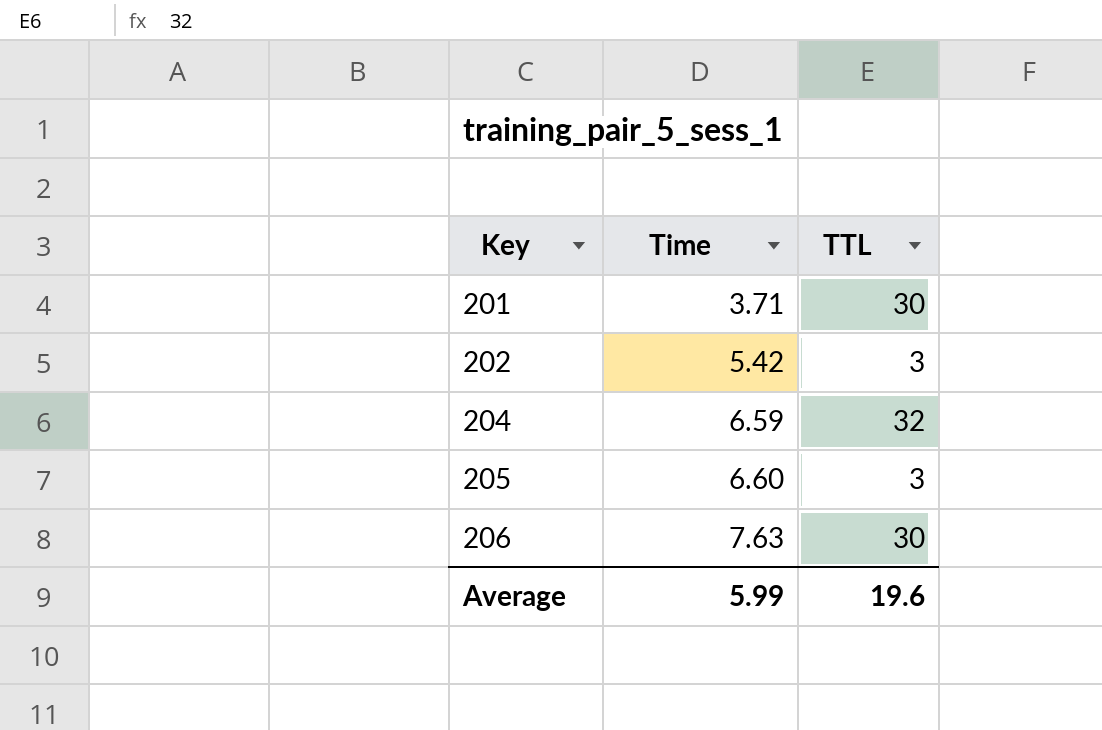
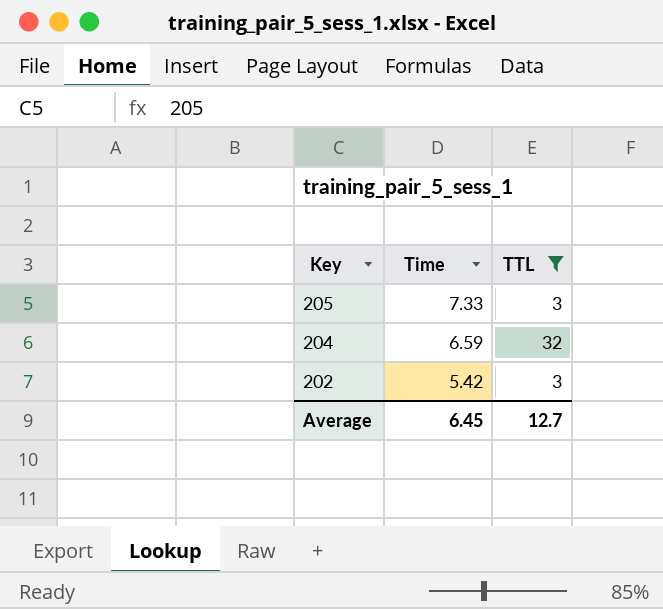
filter: none -> TTL != 30
row order: Key ascending -> Key descending
205 | Time: 6.60 -> 7.33
Average | Time: 5.99 -> 6.45
Average | TTL: 19.6 -> 12.7

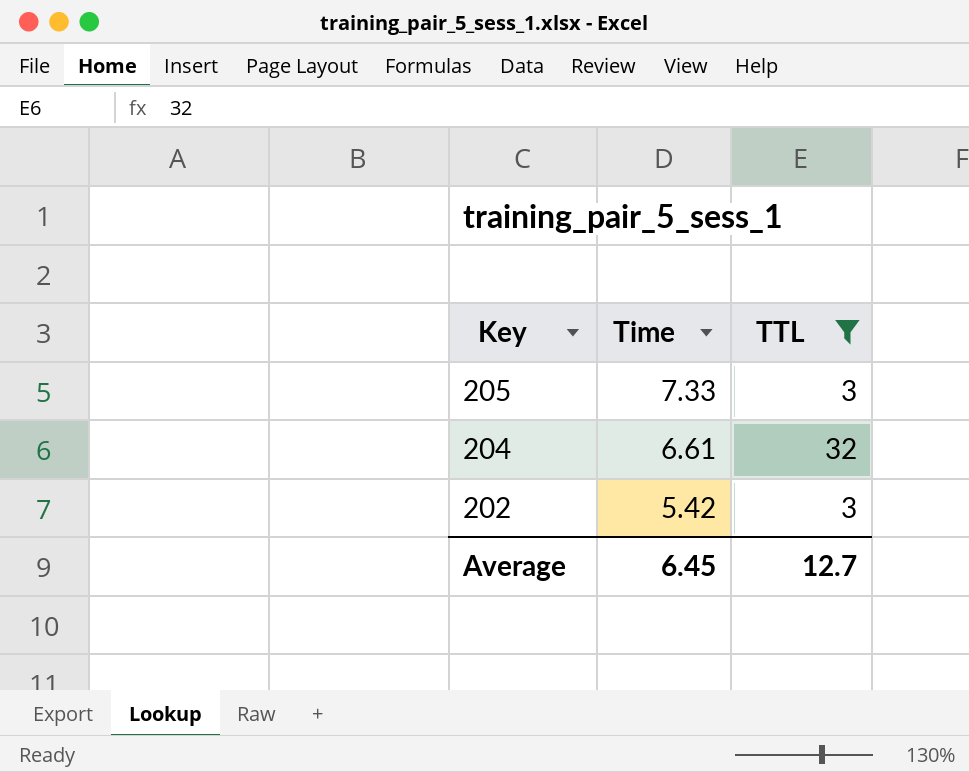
204 | Time: 6.59 -> 6.61

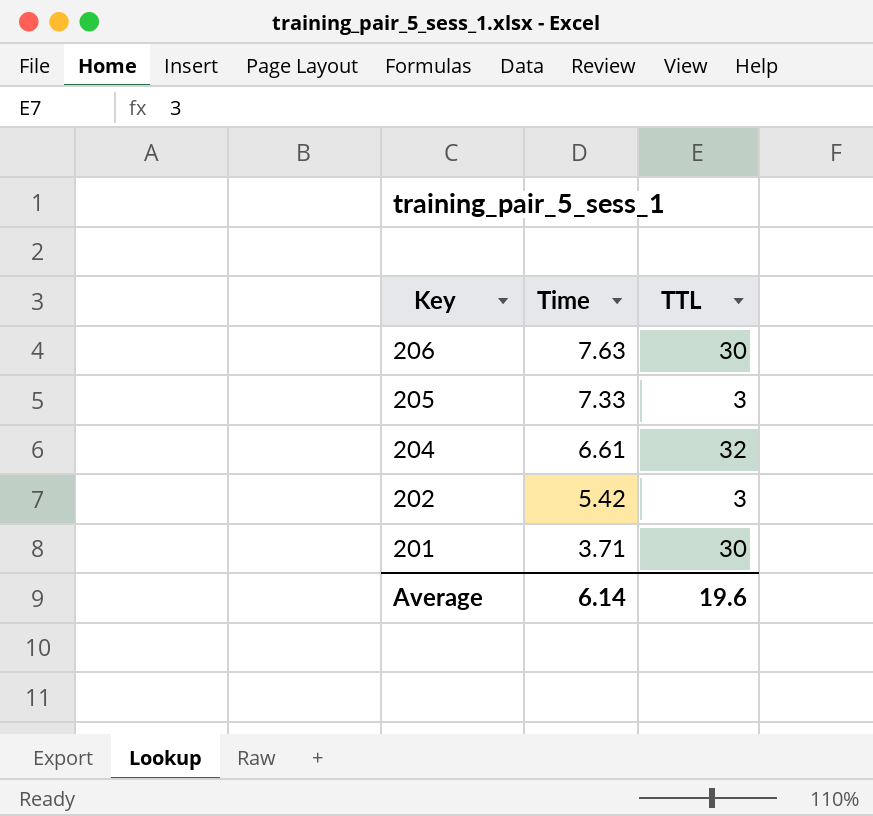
filter: TTL != 30 -> none
Average | Time: 6.45 -> 6.14
Average | TTL: 12.7 -> 19.6

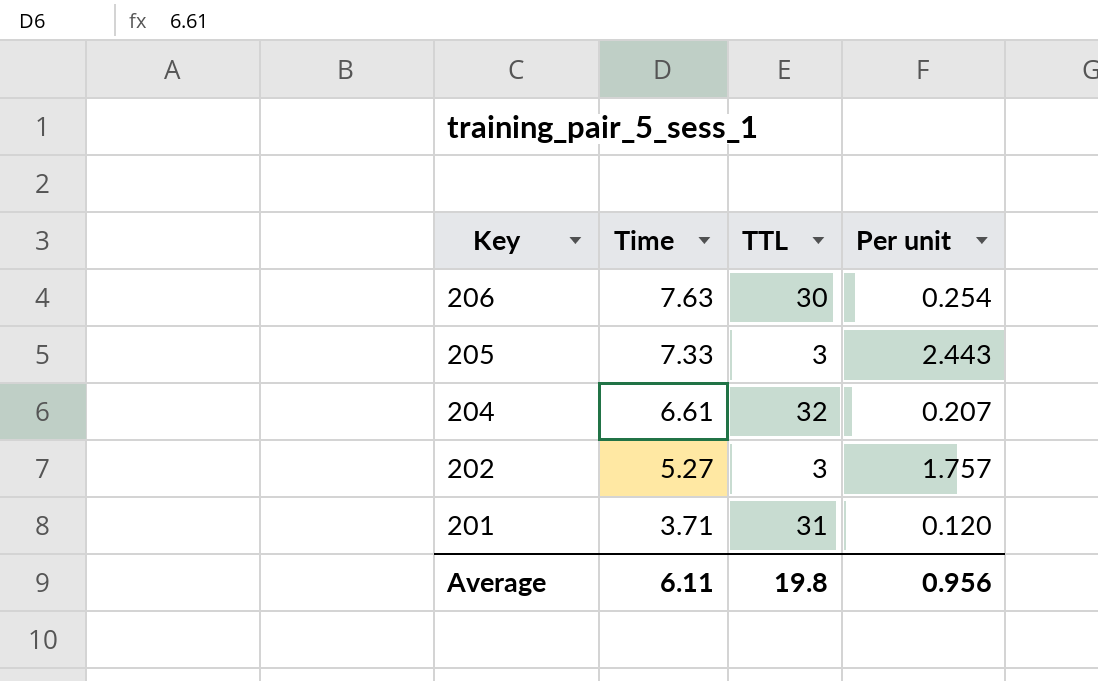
column Per unit | formula: none -> [Time] / [TTL]
202 | Time: 5.42 -> 5.27
201 | TTL: 30 -> 31
Average | Time: 6.14 -> 6.11
Average | TTL: 19.6 -> 19.8

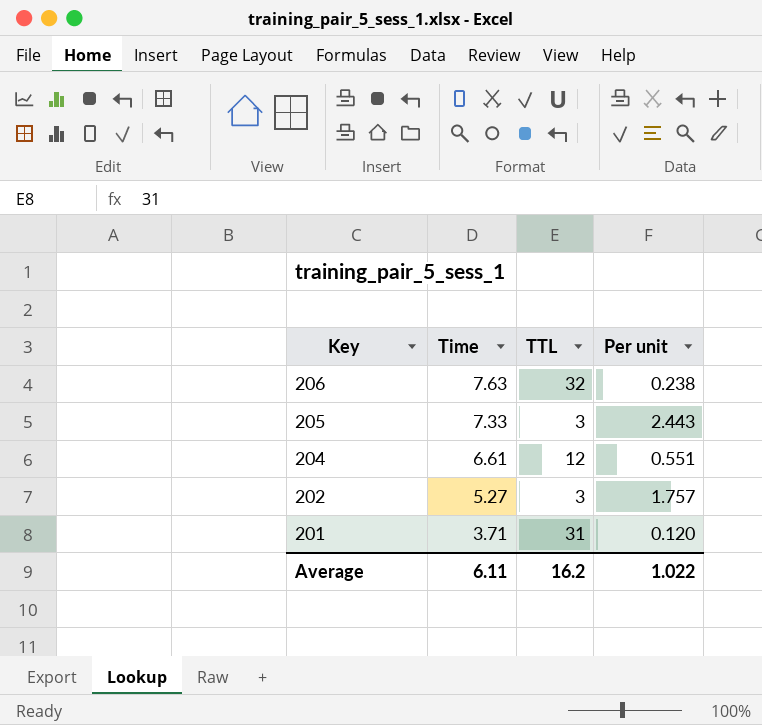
206 | TTL: 30 -> 32
206 | Per unit: 0.254 -> 0.238
204 | TTL: 32 -> 12
204 | Per unit: 0.207 -> 0.551
Average | TTL: 19.8 -> 16.2
Average | Per unit: 0.956 -> 1.022

